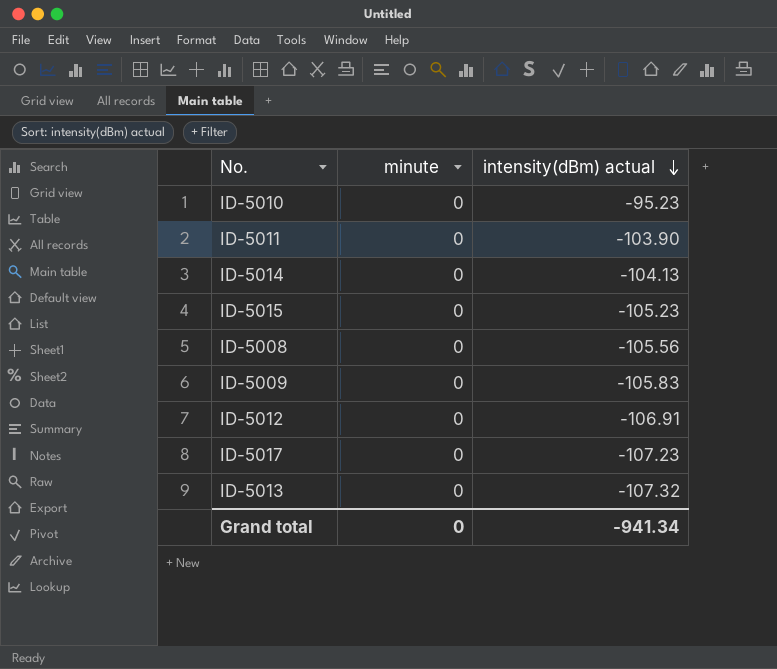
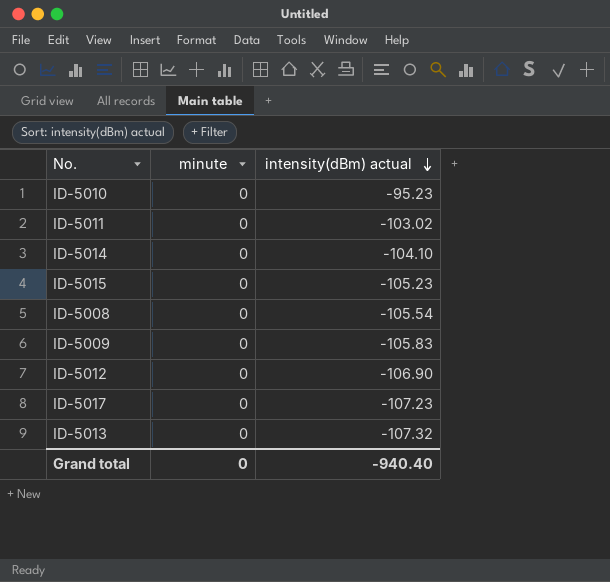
ID-5011 | intensity(dBm) actual: -103.90 -> -103.02
ID-5014 | intensity(dBm) actual: -104.13 -> -104.10
ID-5008 | intensity(dBm) actual: -105.56 -> -105.54
ID-5012 | intensity(dBm) actual: -106.91 -> -106.90
Grand total | intensity(dBm) actual: -941.34 -> -940.40

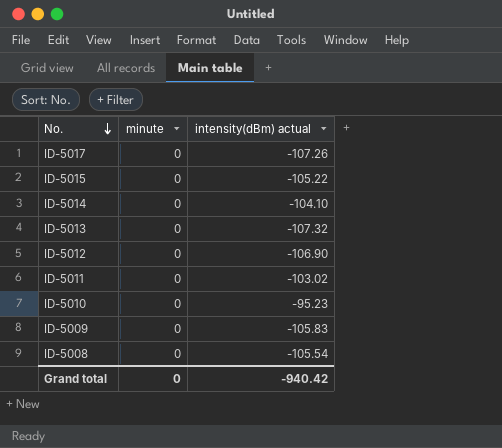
row order: intensity(dBm) actual descending -> No. descending
ID-5017 | intensity(dBm) actual: -107.23 -> -107.26
ID-5015 | intensity(dBm) actual: -105.23 -> -105.22
Grand total | intensity(dBm) actual: -940.40 -> -940.42

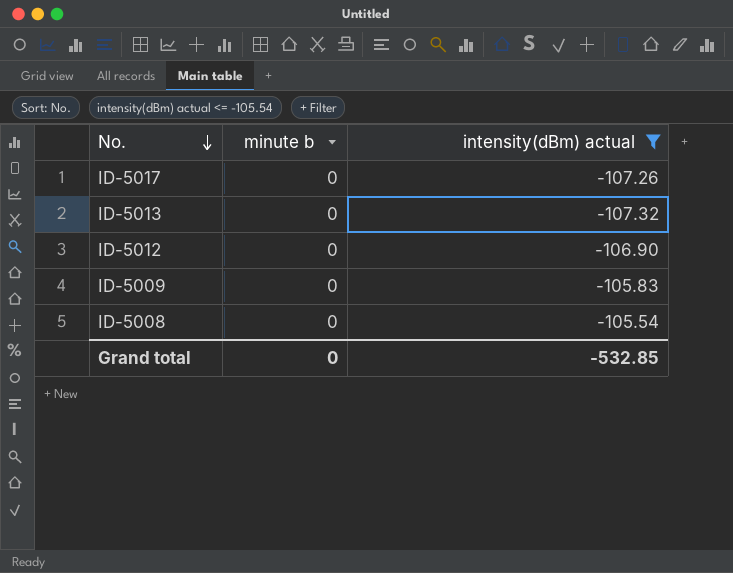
filter: none -> intensity(dBm) actual <= -105.54
column name: minute -> minute b
Grand total | intensity(dBm) actual: -940.42 -> -532.85

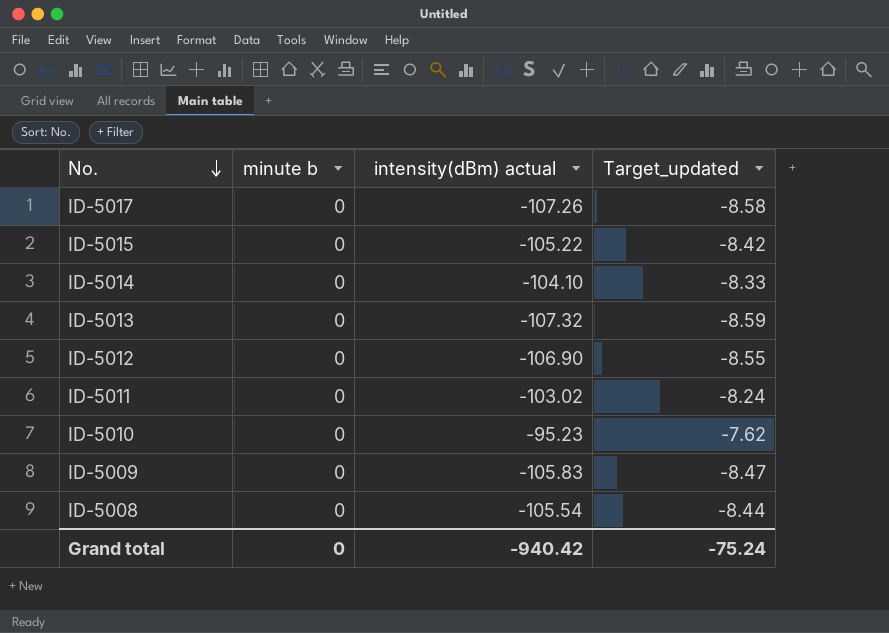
filter: intensity(dBm) actual <= -105.54 -> none
column Target_updated | formula: none -> [intensity(dBm) actual] * 0.08
Grand total | intensity(dBm) actual: -532.85 -> -940.42

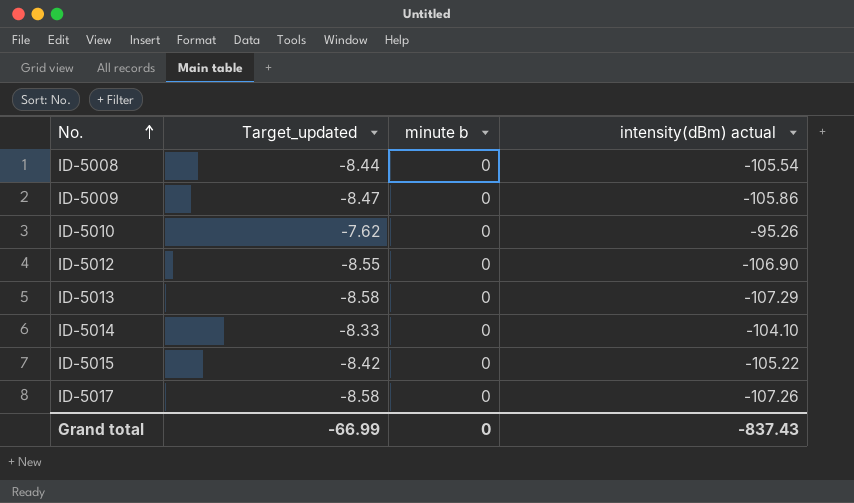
row order: No. descending -> No. ascending
column Target_updated | position: 4 -> 2
row ID-5011: 0 | -103.02 | -8.24 -> none
ID-5009 | intensity(dBm) actual: -105.83 -> -105.86
ID-5010 | intensity(dBm) actual: -95.23 -> -95.26
ID-5013 | Target_updated: -8.59 -> -8.58
ID-5013 | intensity(dBm) actual: -107.32 -> -107.29
Grand total | Target_updated: -75.24 -> -66.99
Grand total | intensity(dBm) actual: -940.42 -> -837.43

